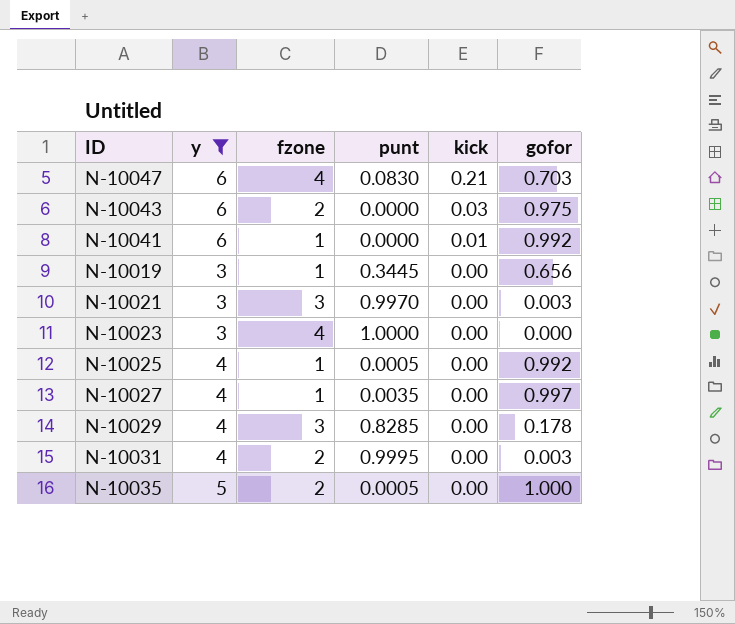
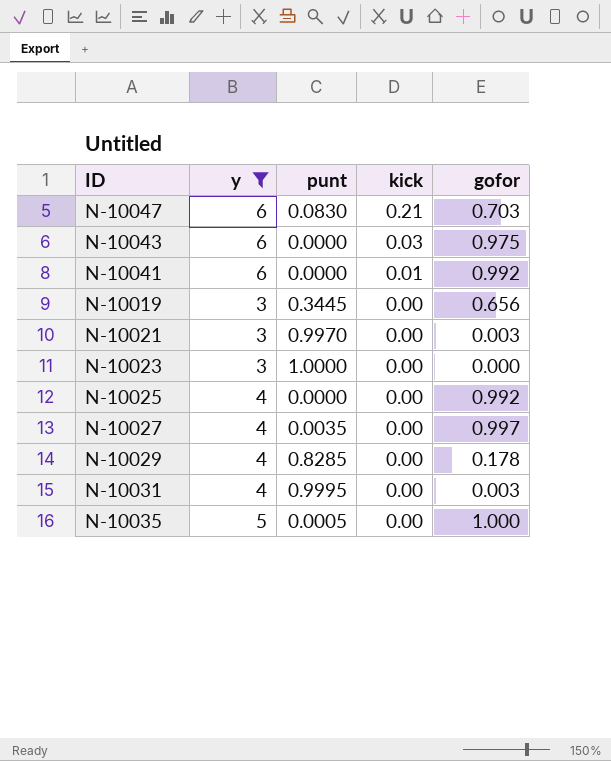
column fzone | position: 3 -> none
N-10025 | punt: 0.0005 -> 0.0000

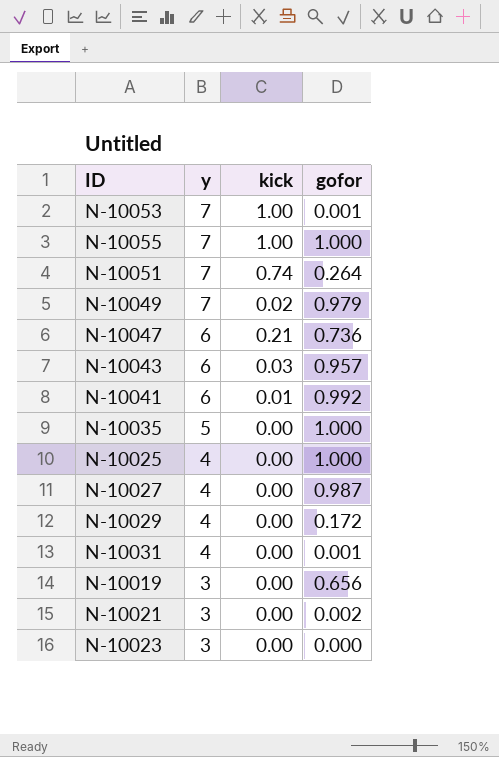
filter: y != 7 -> none
row order: kick descending -> y descending
column punt | position: 3 -> none
N-10047 | gofor: 0.703 -> 0.736
N-10043 | gofor: 0.975 -> 0.957
N-10025 | gofor: 0.992 -> 1.000
N-10027 | gofor: 0.997 -> 0.987
N-10029 | gofor: 0.178 -> 0.172
N-10031 | gofor: 0.003 -> 0.001
N-10021 | gofor: 0.003 -> 0.002

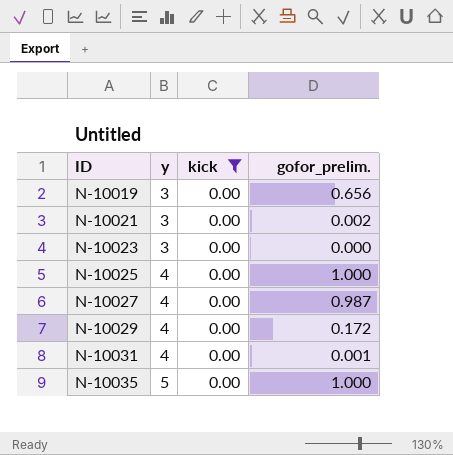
filter: none -> kick = 0.00
row order: y descending -> ID ascending
column name: gofor -> gofor_prelim.

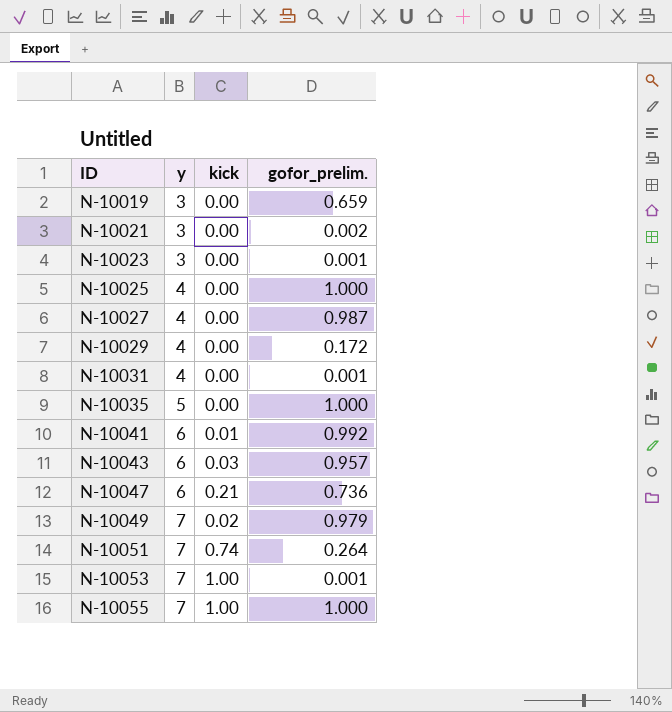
filter: kick = 0.00 -> none
N-10019 | gofor_prelim.: 0.656 -> 0.659
N-10023 | gofor_prelim.: 0.000 -> 0.001

